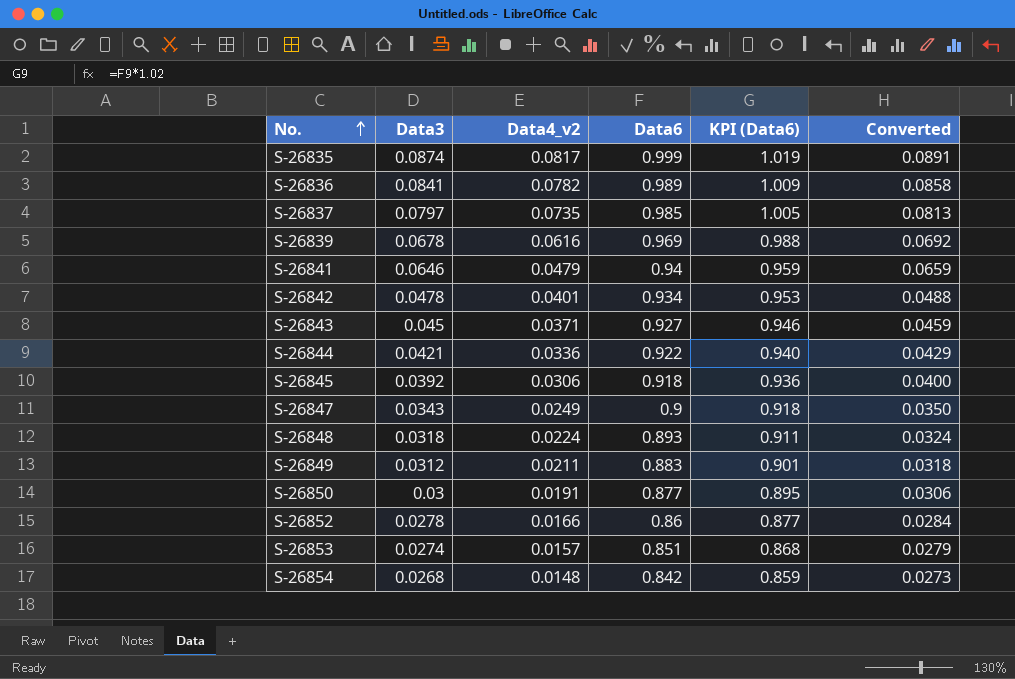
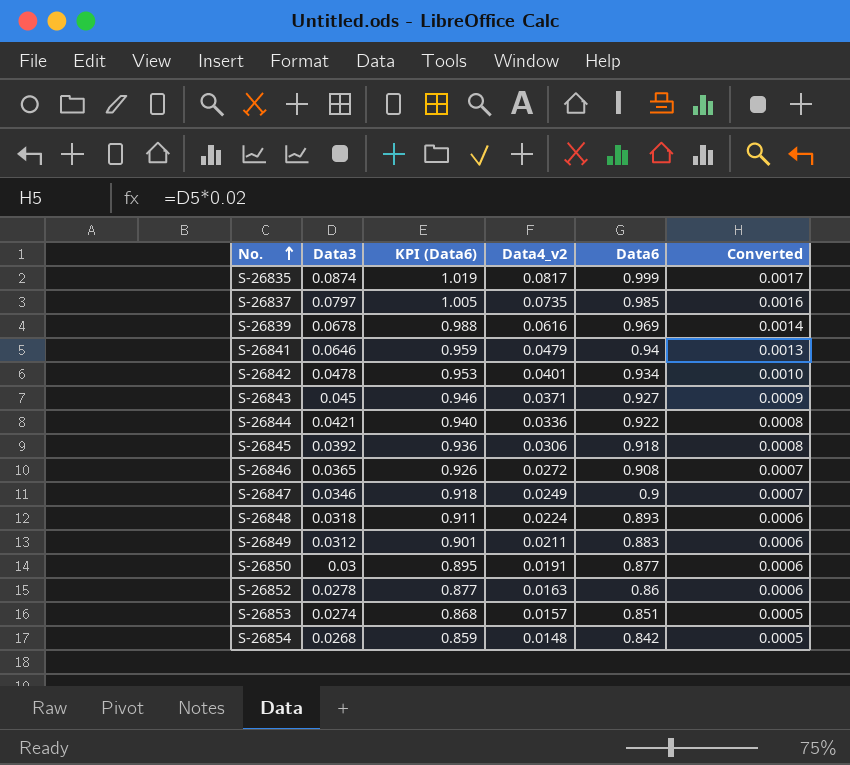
column KPI (Data6) | position: 5 -> 3
column Converted | formula: [Data3] * 1.02 -> [Data3] * 0.02
row S-26836: 0.0841 | 0.0782 | 0.989 | 1.009 | 0.0858 -> none
row S-26846: none -> 0.0365 | 0.926 | 0.0272 | 0.908 | 0.0007
S-26847 | Data3: 0.0343 -> 0.0346
S-26852 | Data4_v2: 0.0166 -> 0.0163

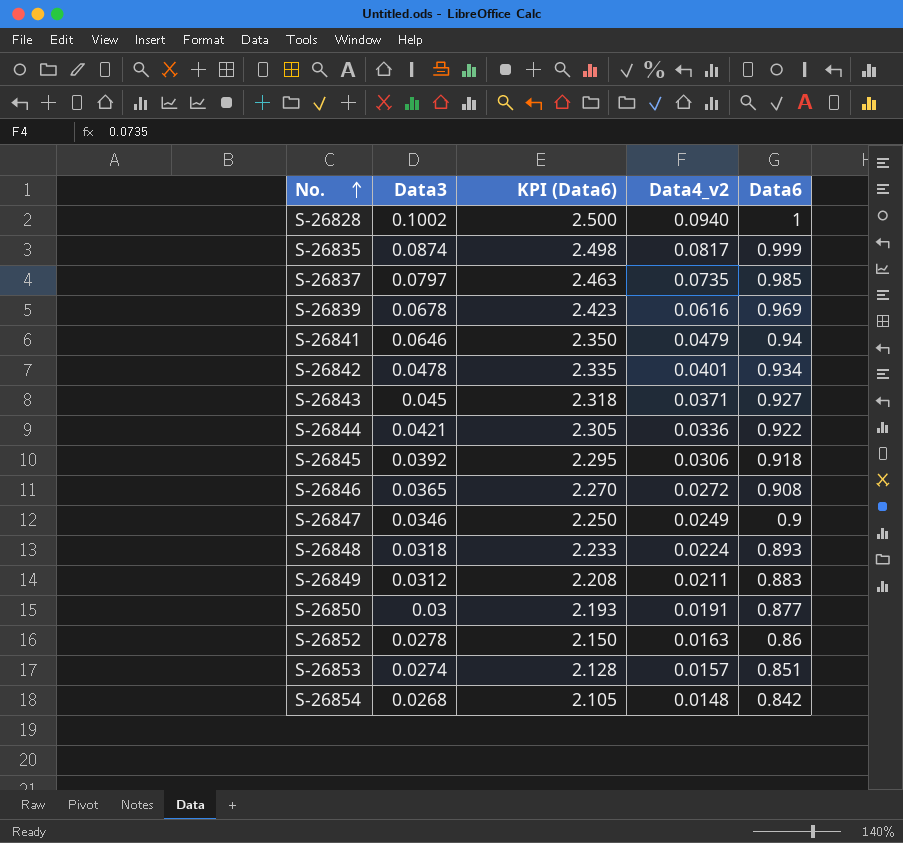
column Converted | formula: [Data3] * 0.02 -> none
column KPI (Data6) | formula: [Data6] * 1.02 -> [Data6] * 2.5
row S-26828: none -> 0.1002 | 2.500 | 0.0940 | 1

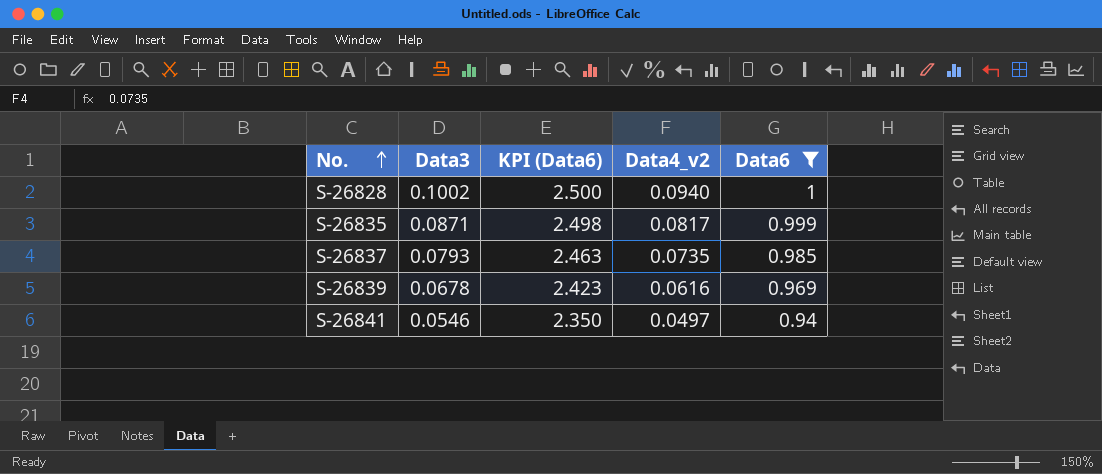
filter: none -> Data6 >= 0.94
S-26835 | Data3: 0.0874 -> 0.0871
S-26837 | Data3: 0.0797 -> 0.0793
S-26841 | Data3: 0.0646 -> 0.0546
S-26841 | Data4_v2: 0.0479 -> 0.0497

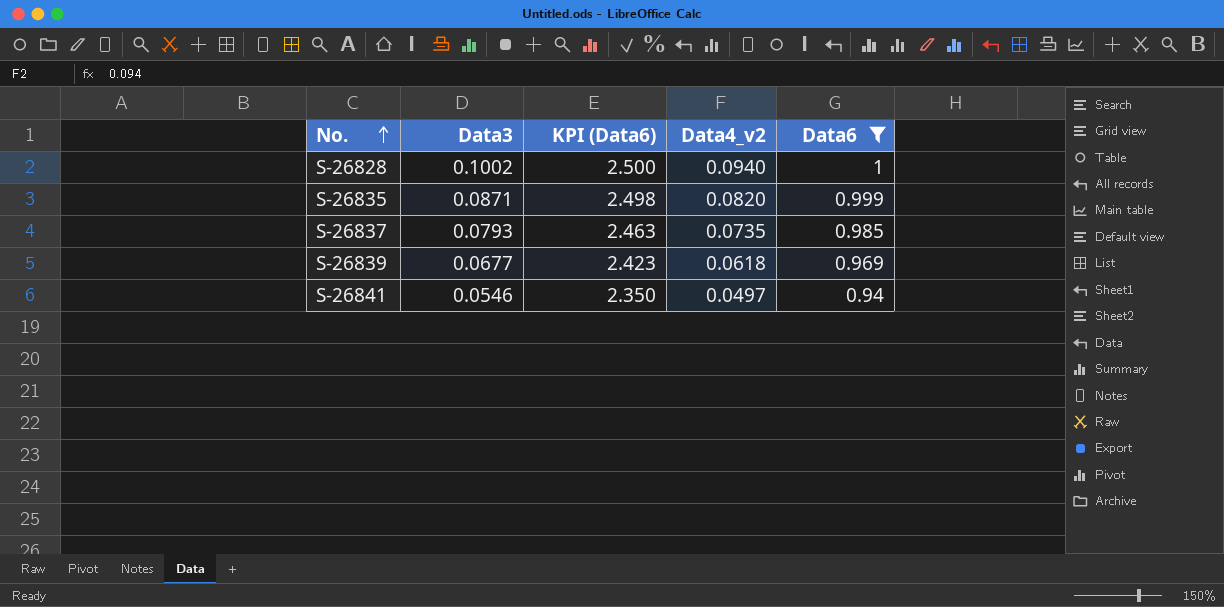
S-26835 | Data4_v2: 0.0817 -> 0.0820
S-26839 | Data3: 0.0678 -> 0.0677
S-26839 | Data4_v2: 0.0616 -> 0.0618

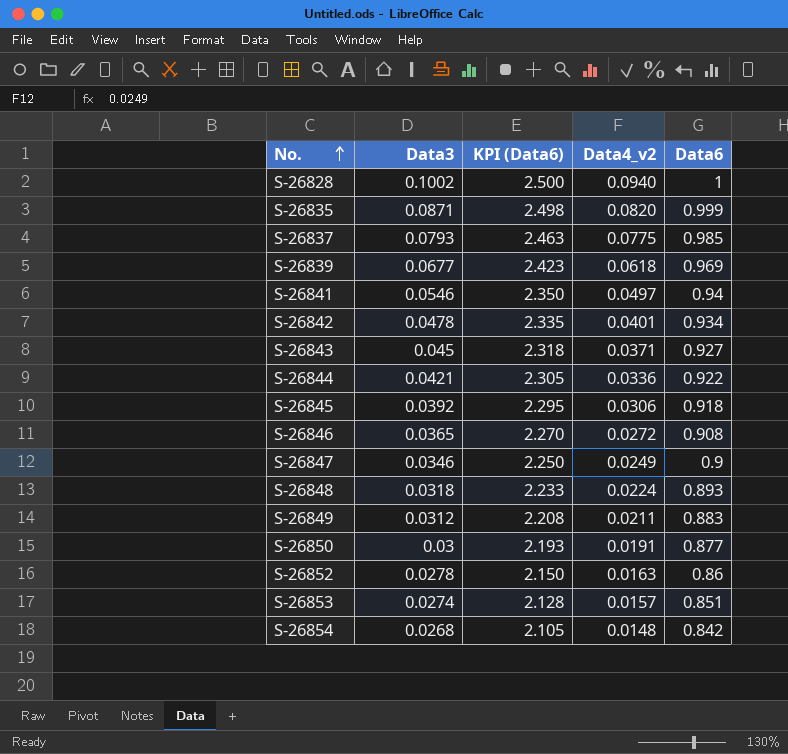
filter: Data6 >= 0.94 -> none
S-26837 | Data4_v2: 0.0735 -> 0.0775

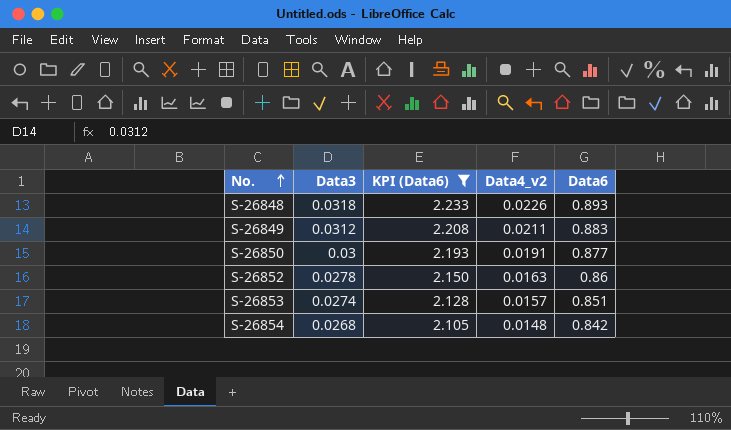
filter: none -> KPI (Data6) <= 2.233
S-26848 | Data4_v2: 0.0224 -> 0.0226

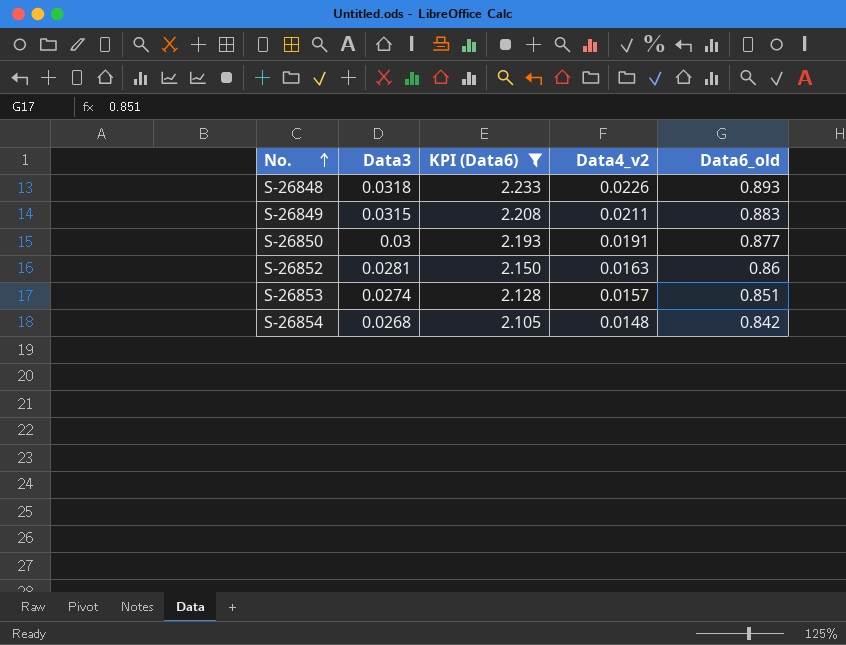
column name: Data6 -> Data6_old
S-26849 | Data3: 0.0312 -> 0.0315
S-26852 | Data3: 0.0278 -> 0.0281

